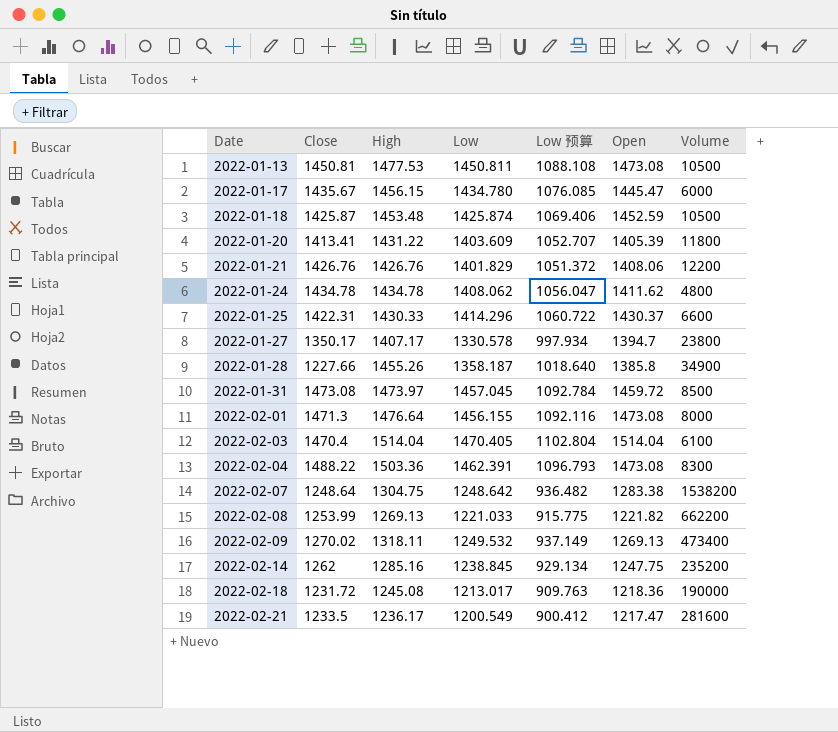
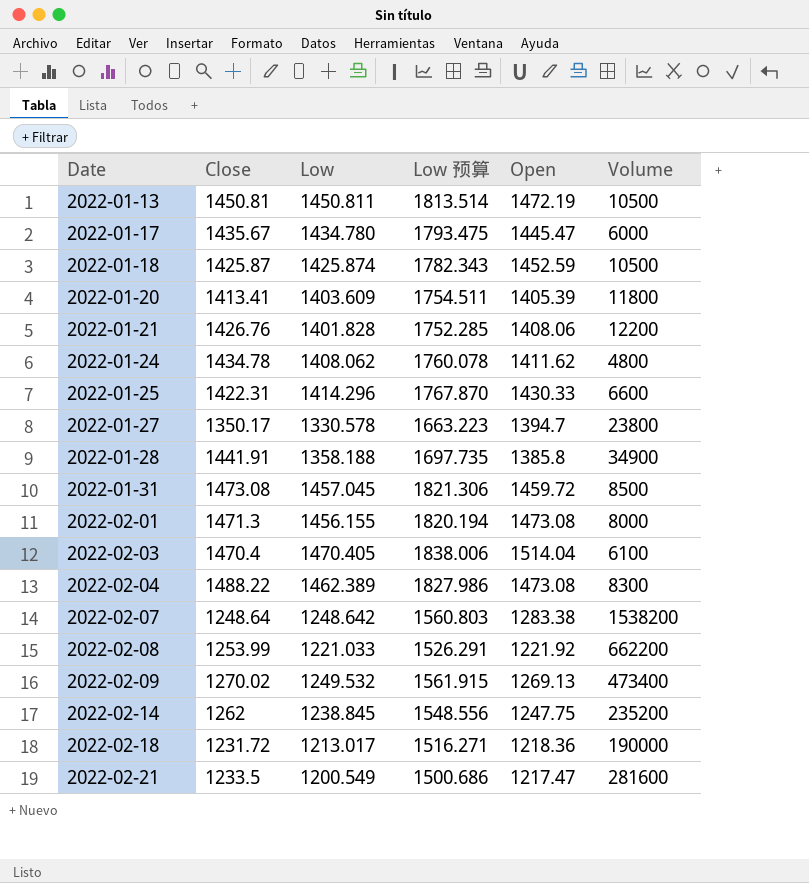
column High | position: 3 -> none
column Low 预算 | formula: [Low] * 0.75 -> [Low] * 1.25
2022-01-13 | Open: 1473.08 -> 1472.19
2022-01-21 | Low: 1401.829 -> 1401.828
2022-01-25 | Open: 1430.37 -> 1430.33
2022-01-28 | Close: 1227.66 -> 1441.91
2022-01-28 | Low: 1358.187 -> 1358.188
2022-02-04 | Low: 1462.391 -> 1462.389
2022-02-08 | Open: 1221.82 -> 1221.92

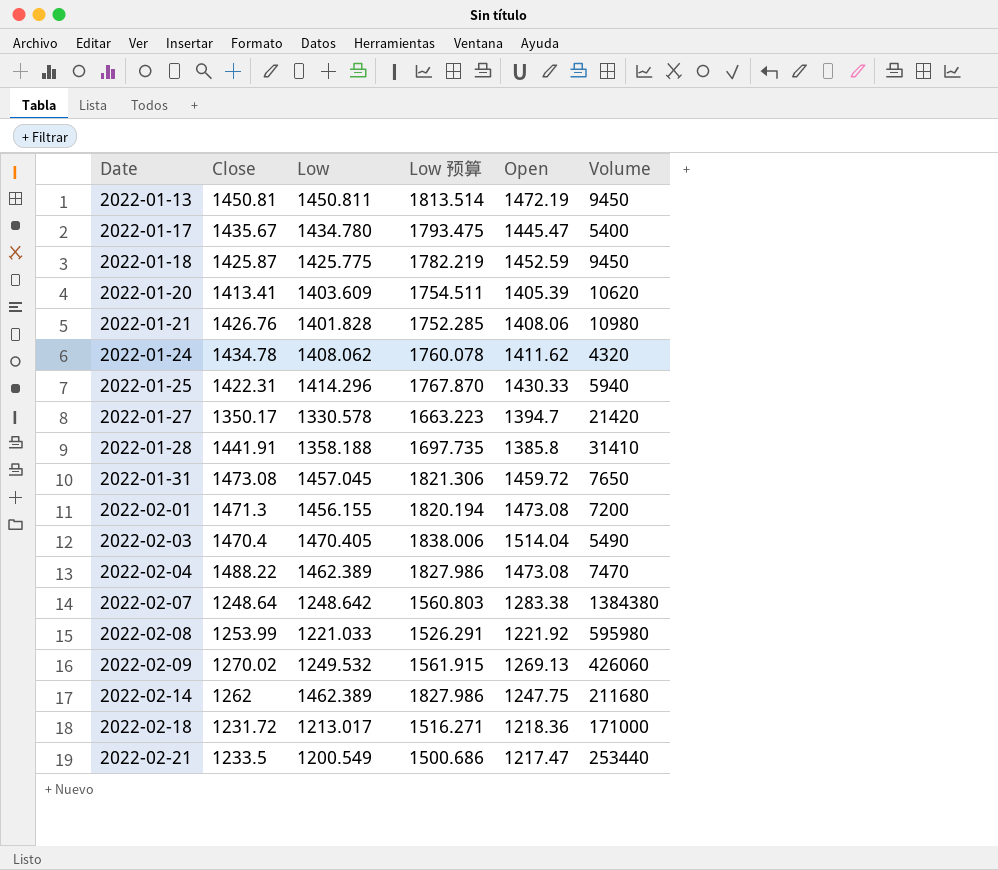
2022-01-13 | Volume: 10500 -> 9450
2022-01-17 | Volume: 6000 -> 5400
2022-01-18 | Low: 1425.874 -> 1425.775
2022-01-18 | Low 预算: 1782.343 -> 1782.219
2022-01-18 | Volume: 10500 -> 9450
2022-01-20 | Volume: 11800 -> 10620
2022-01-21 | Volume: 12200 -> 10980
2022-01-24 | Volume: 4800 -> 4320
2022-01-25 | Volume: 6600 -> 5940
2022-01-27 | Volume: 23800 -> 21420
2022-01-28 | Volume: 34900 -> 31410
2022-01-31 | Volume: 8500 -> 7650
2022-02-01 | Volume: 8000 -> 7200
2022-02-03 | Volume: 6100 -> 5490
2022-02-04 | Volume: 8300 -> 7470
2022-02-07 | Volume: 1538200 -> 1384380
2022-02-08 | Volume: 662200 -> 595980
2022-02-09 | Volume: 473400 -> 426060
2022-02-14 | Low: 1238.845 -> 1462.389
2022-02-14 | Low 预算: 1548.556 -> 1827.986
2022-02-14 | Volume: 235200 -> 211680
2022-02-18 | Volume: 190000 -> 171000
2022-02-21 | Volume: 281600 -> 253440

